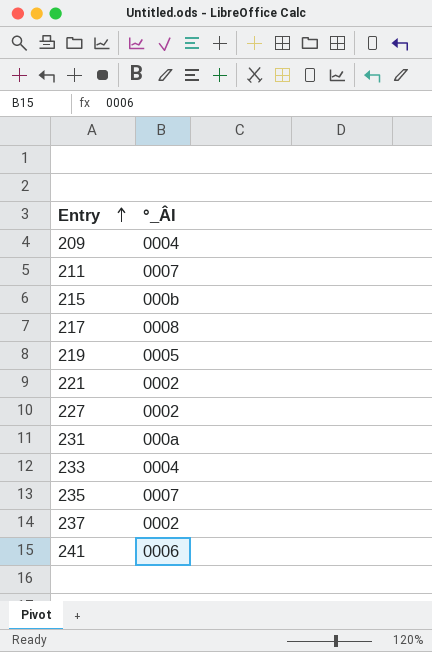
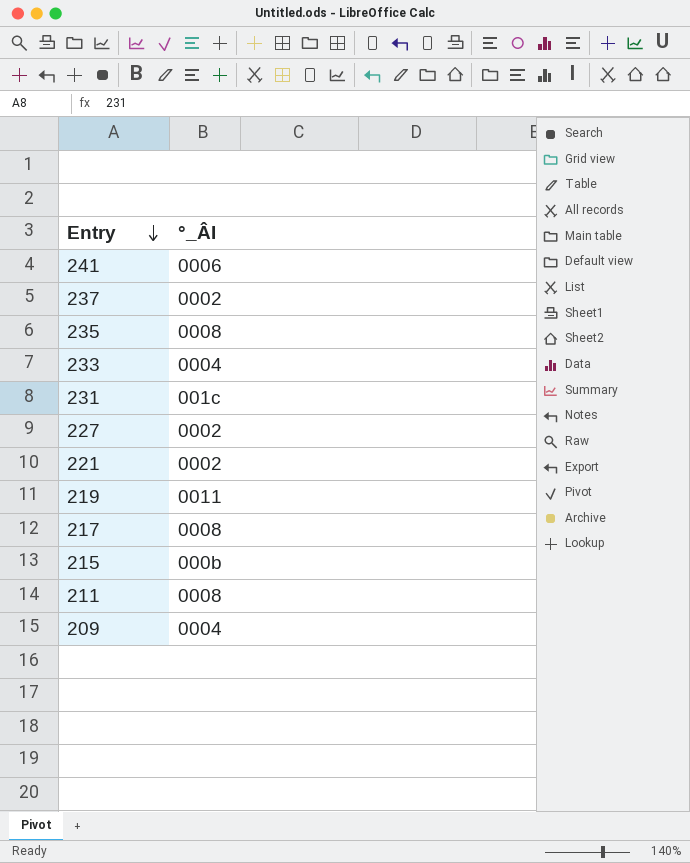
row order: Entry ascending -> Entry descending
235 | °_ÂI: 0007 -> 0008
231 | °_ÂI: 000a -> 001c
219 | °_ÂI: 0005 -> 0011
211 | °_ÂI: 0007 -> 0008

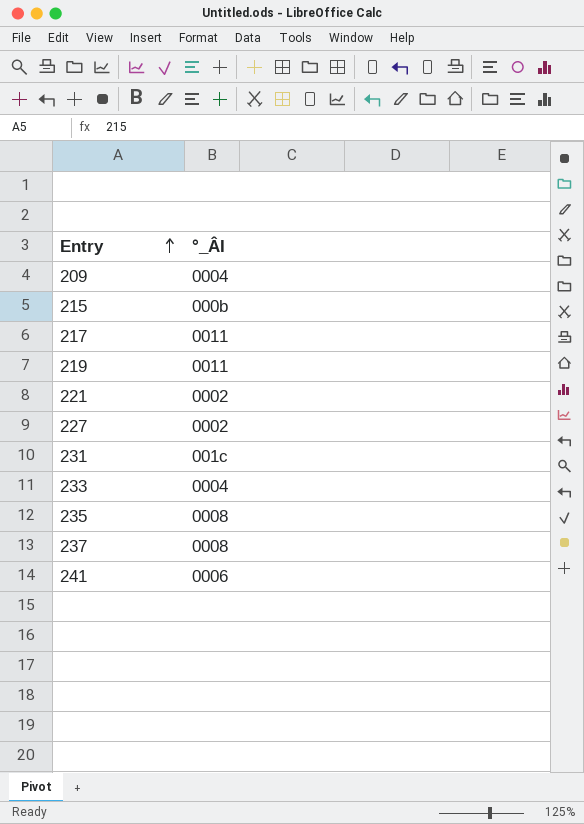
row order: Entry descending -> Entry ascending
row 211: 0008 -> none
217 | °_ÂI: 0008 -> 0011
237 | °_ÂI: 0002 -> 0008

